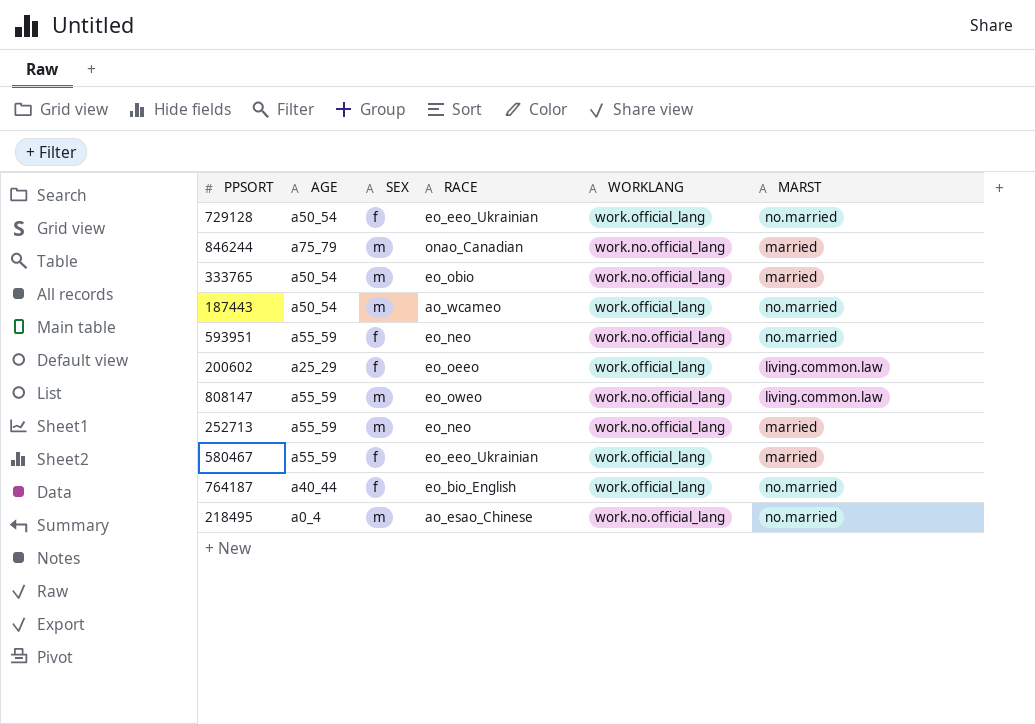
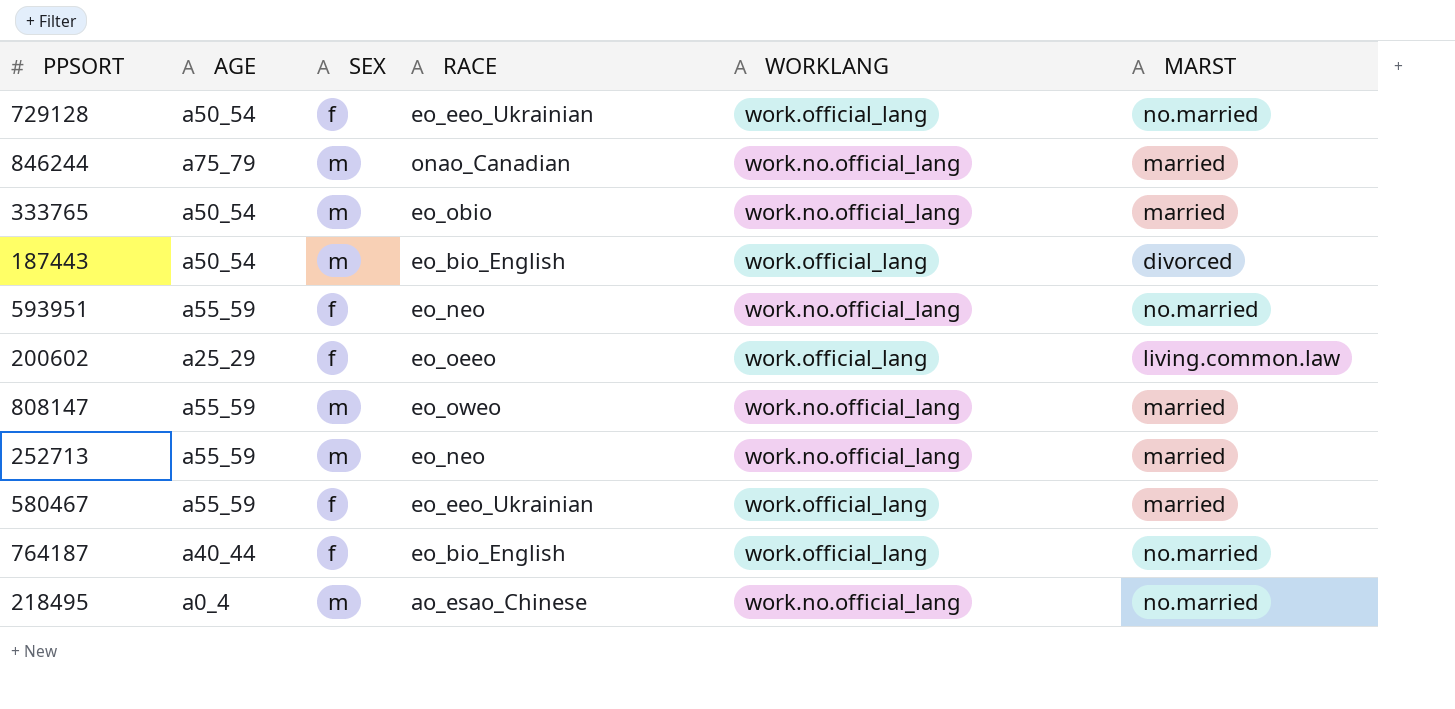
187443 | RACE: ao_wcameo -> eo_bio_English
187443 | MARST: no.married -> divorced
808147 | MARST: living.common.law -> married

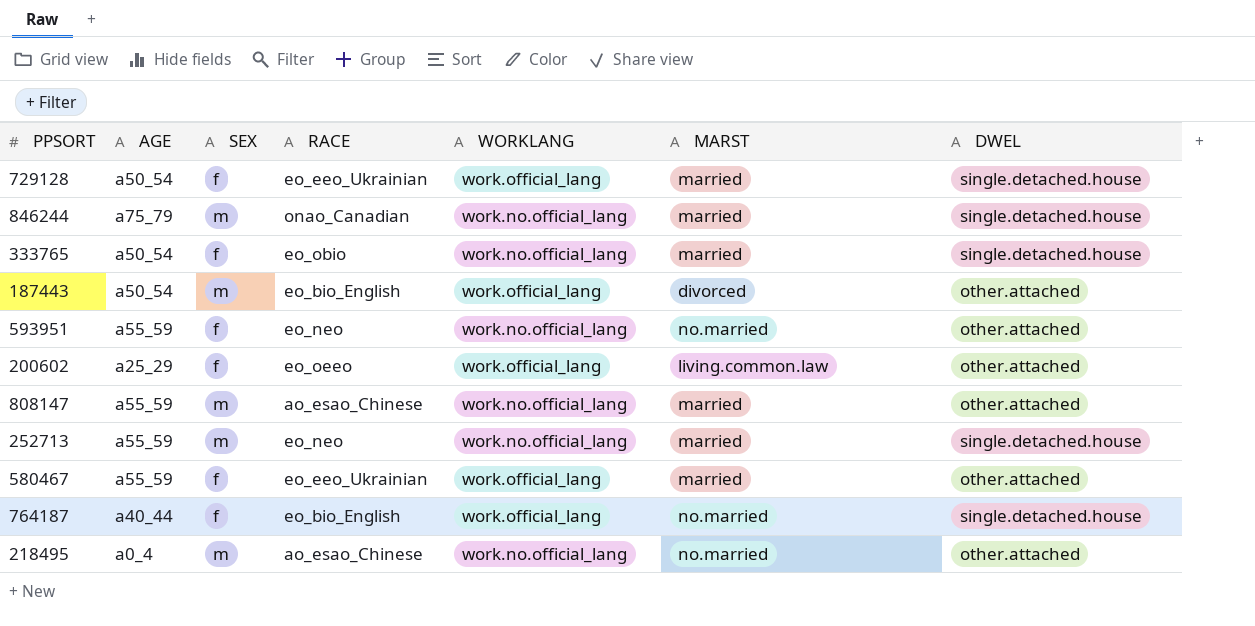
column DWEL | position: none -> 7
729128 | MARST: no.married -> married
333765 | SEX: m -> f
808147 | RACE: eo_oweo -> ao_esao_Chinese

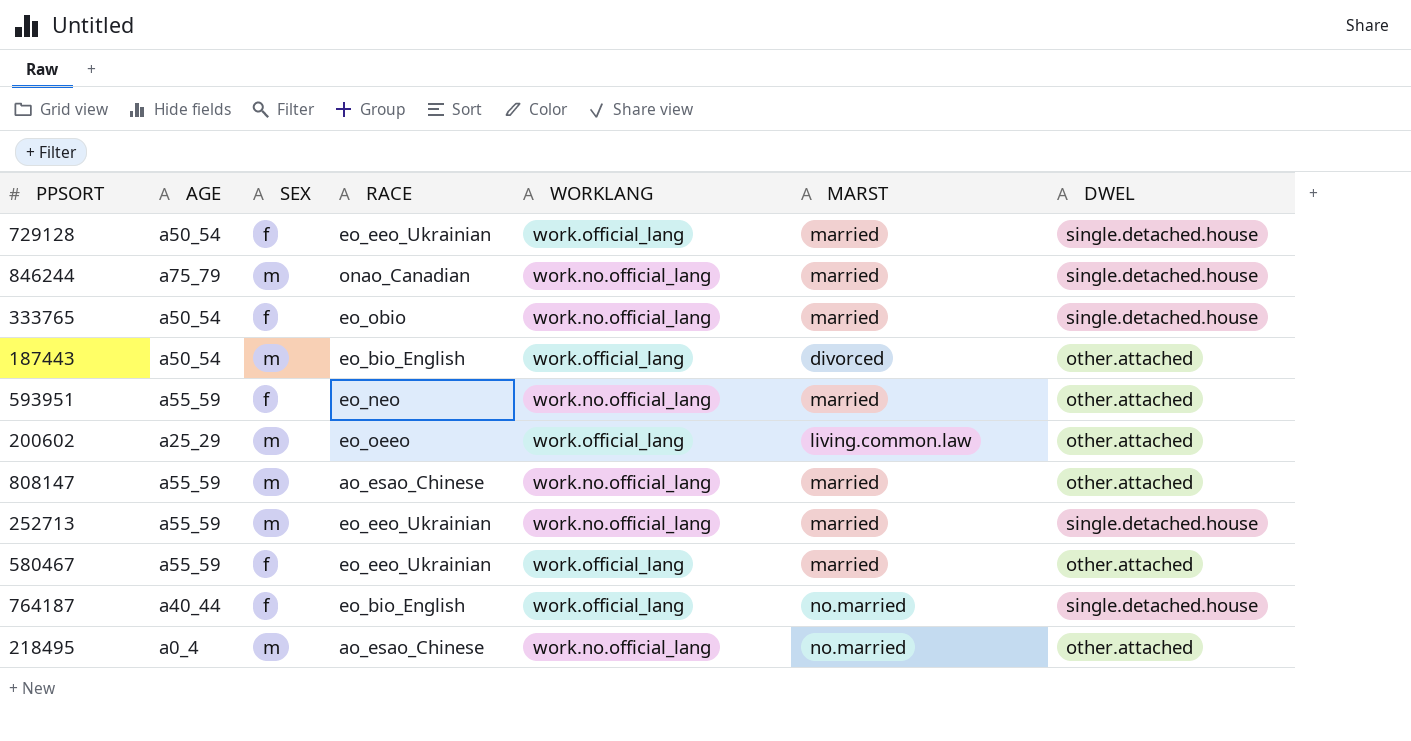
593951 | MARST: no.married -> married
200602 | SEX: f -> m
252713 | RACE: eo_neo -> eo_eeo_Ukrainian

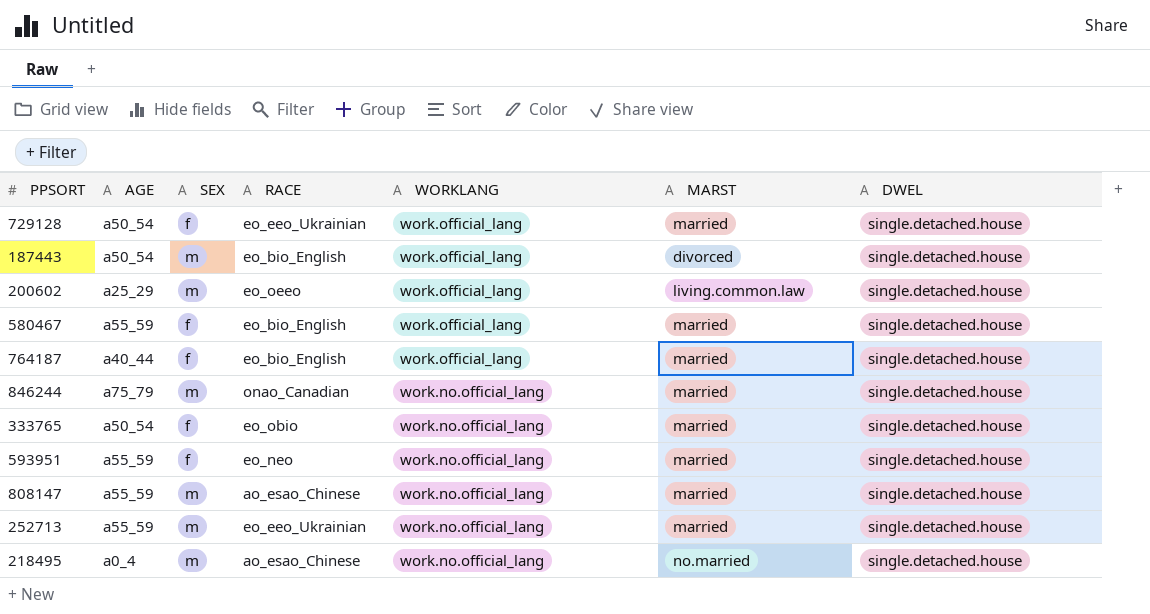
row order: none -> WORKLANG descending
187443 | DWEL: other.attached -> single.detached.house
200602 | DWEL: other.attached -> single.detached.house
580467 | RACE: eo_eeo_Ukrainian -> eo_bio_English
580467 | DWEL: other.attached -> single.detached.house
764187 | MARST: no.married -> married
593951 | DWEL: other.attached -> single.detached.house
808147 | DWEL: other.attached -> single.detached.house
218495 | DWEL: other.attached -> single.detached.house

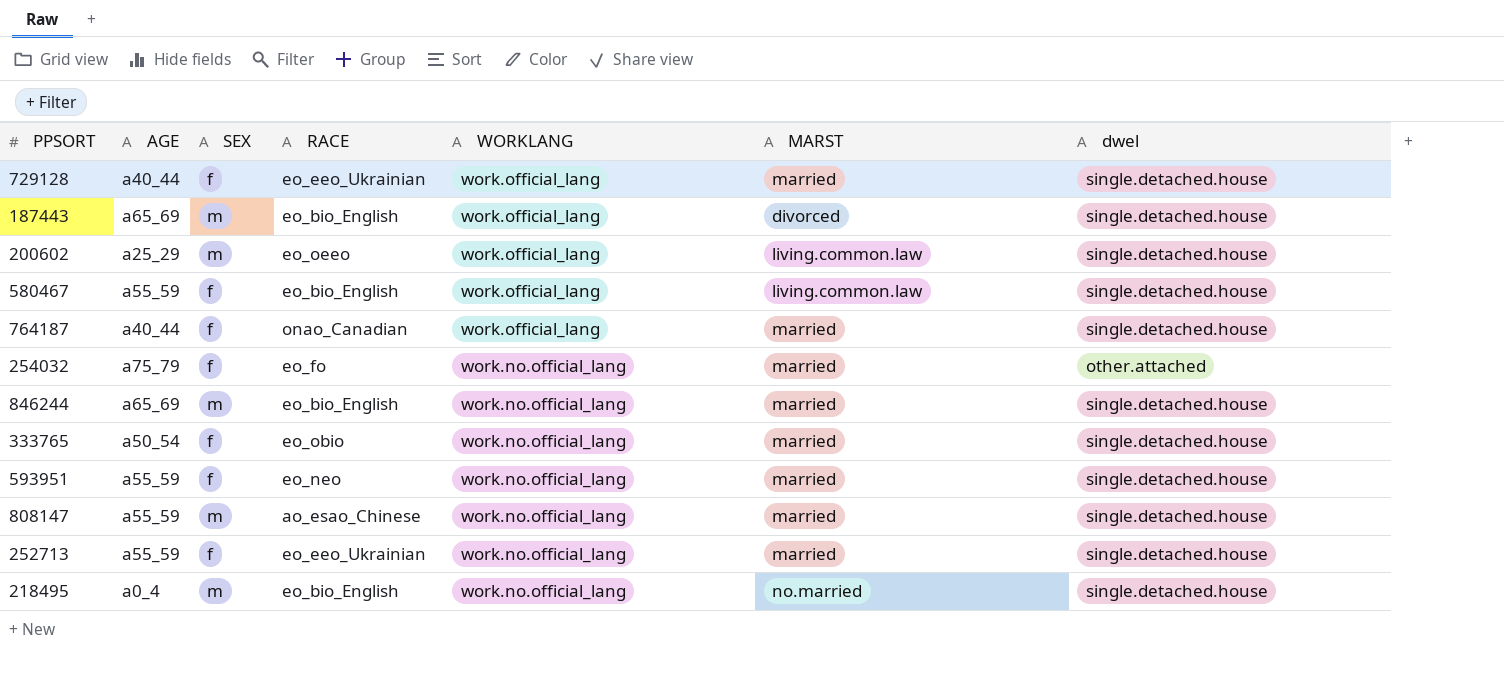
column name: DWEL -> dwel
729128 | AGE: a50_54 -> a40_44
187443 | AGE: a50_54 -> a65_69
580467 | MARST: married -> living.common.law
764187 | RACE: eo_bio_English -> onao_Canadian
row 254032: none -> a75_79 | f | eo_fo | work.no.official_lang | married | other.attached
846244 | AGE: a75_79 -> a65_69
846244 | RACE: onao_Canadian -> eo_bio_English
252713 | SEX: m -> f
218495 | RACE: ao_esao_Chinese -> eo_bio_English

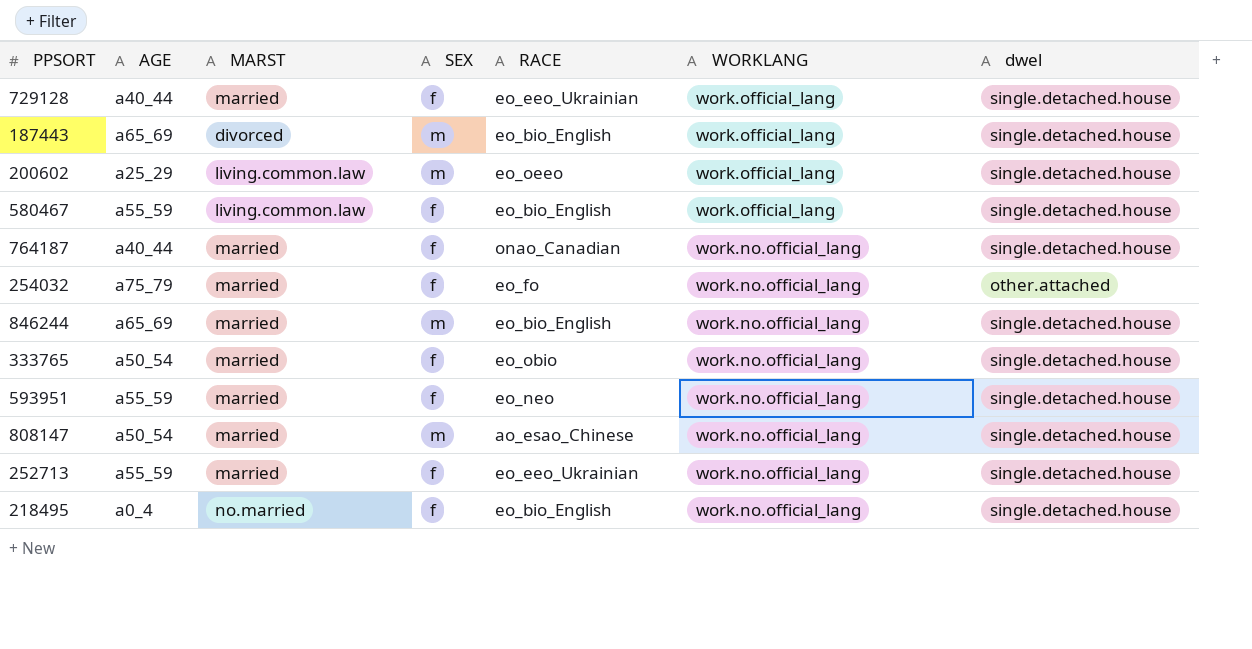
column MARST | position: 6 -> 3
764187 | WORKLANG: work.official_lang -> work.no.official_lang
808147 | AGE: a55_59 -> a50_54
218495 | SEX: m -> f

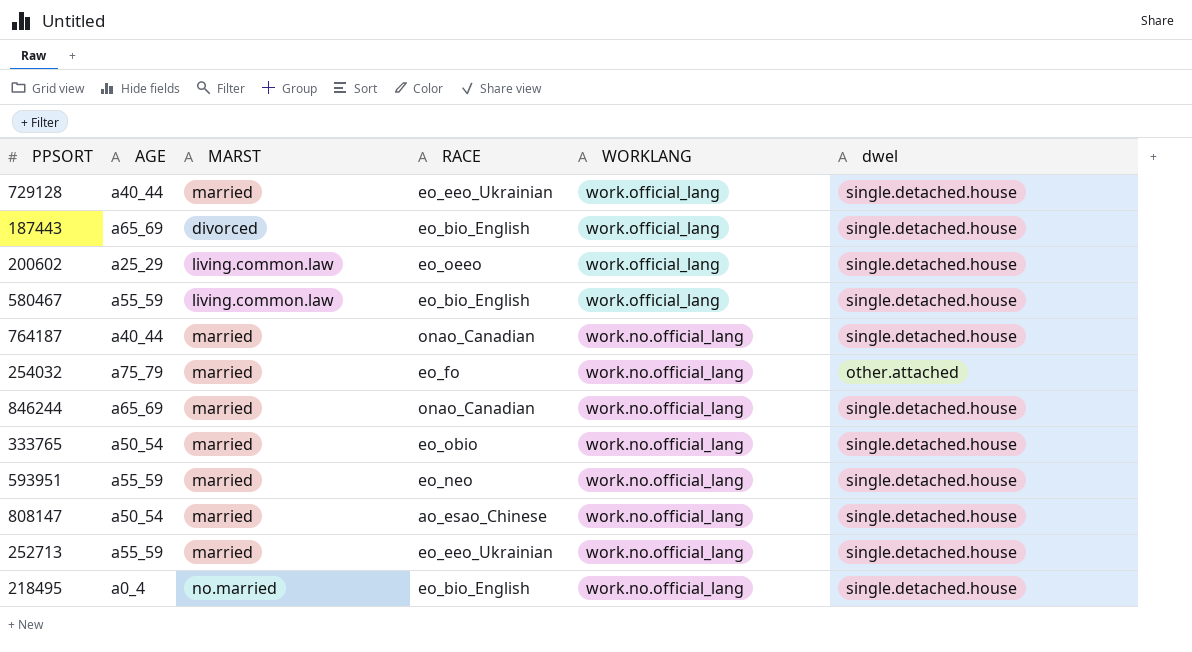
column SEX | position: 4 -> none
846244 | RACE: eo_bio_English -> onao_Canadian

